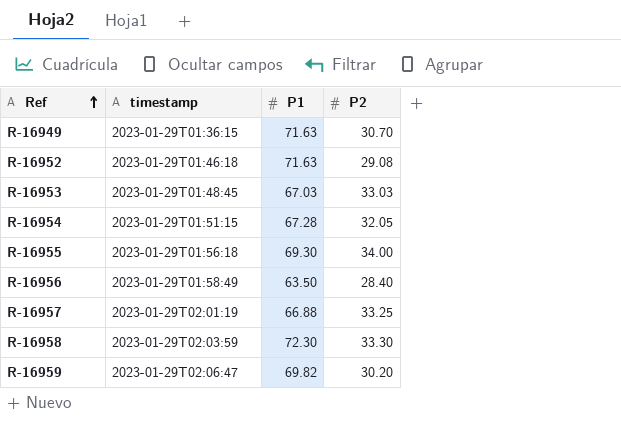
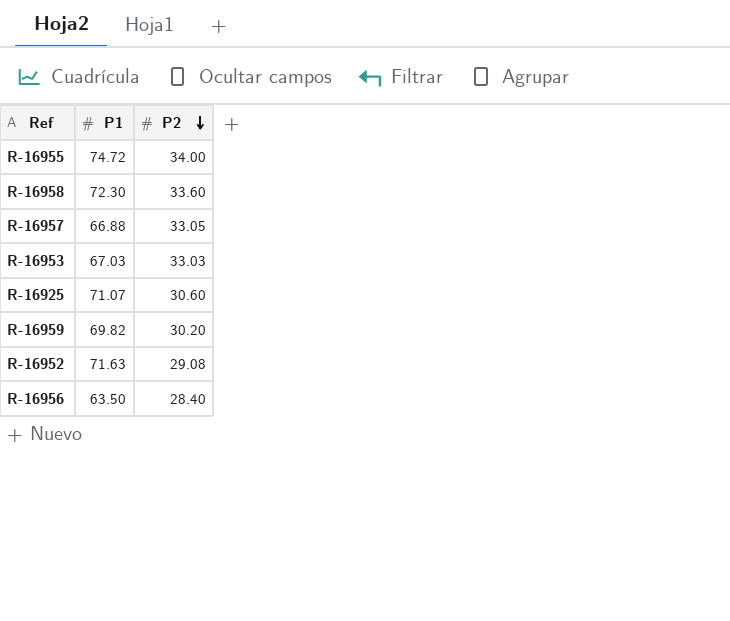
row order: Ref ascending -> P2 descending
column timestamp | position: 2 -> none
row R-16949: 2023-01-29T01:36:15 | 71.63 | 30.70 -> none
row R-16954: 2023-01-29T01:51:15 | 67.28 | 32.05 -> none
R-16955 | P1: 69.30 -> 74.72
R-16958 | P2: 33.30 -> 33.60
R-16957 | P2: 33.25 -> 33.05
row R-16925: none -> 71.07 | 30.60

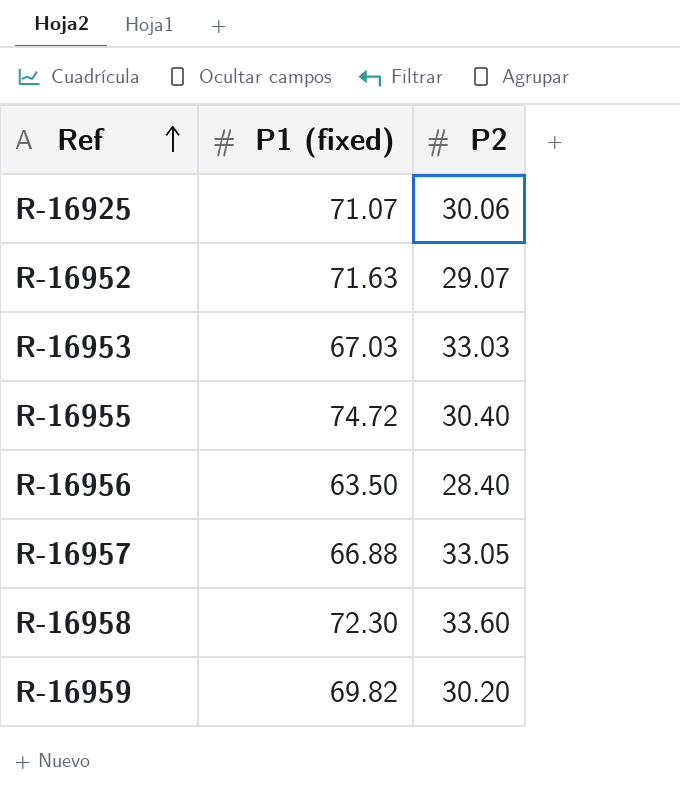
row order: P2 descending -> Ref ascending
column name: P1 -> P1 (fixed)
R-16925 | P2: 30.60 -> 30.06
R-16952 | P2: 29.08 -> 29.07
R-16955 | P2: 34.00 -> 30.40

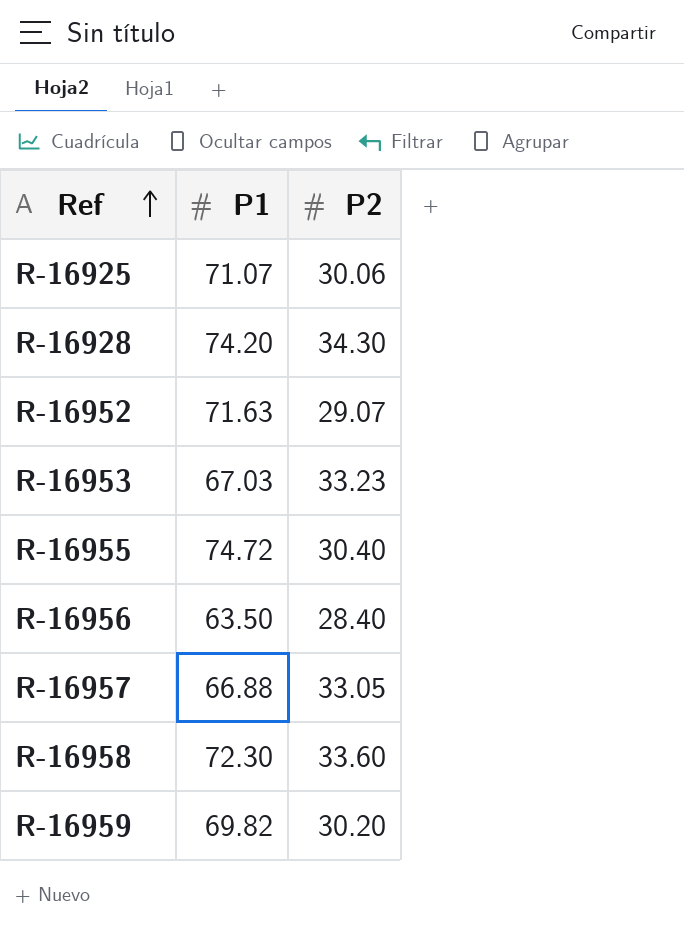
column name: P1 (fixed) -> P1
row R-16928: none -> 74.20 | 34.30
R-16953 | P2: 33.03 -> 33.23

